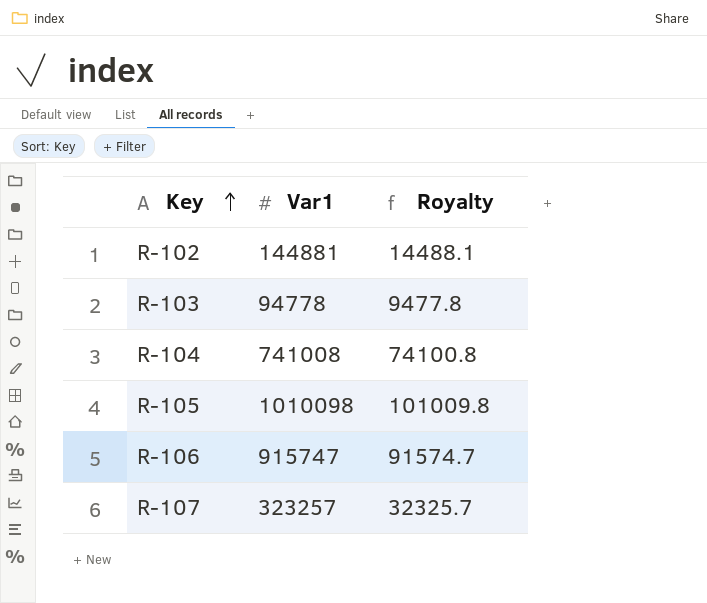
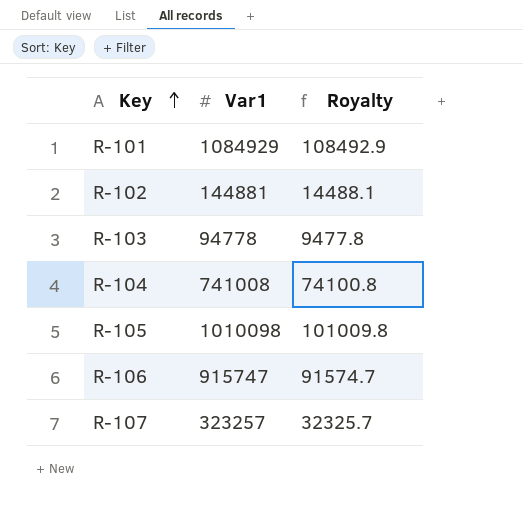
row R-101: none -> 1084929 | 108492.9

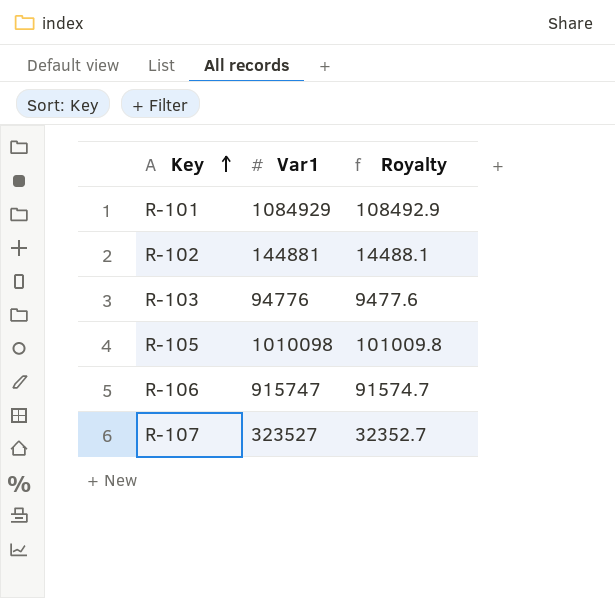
row R-104: 741008 | 74100.8 -> none
R-103 | Var1: 94778 -> 94776
R-103 | Royalty: 9477.8 -> 9477.6
R-107 | Var1: 323257 -> 323527
R-107 | Royalty: 32325.7 -> 32352.7

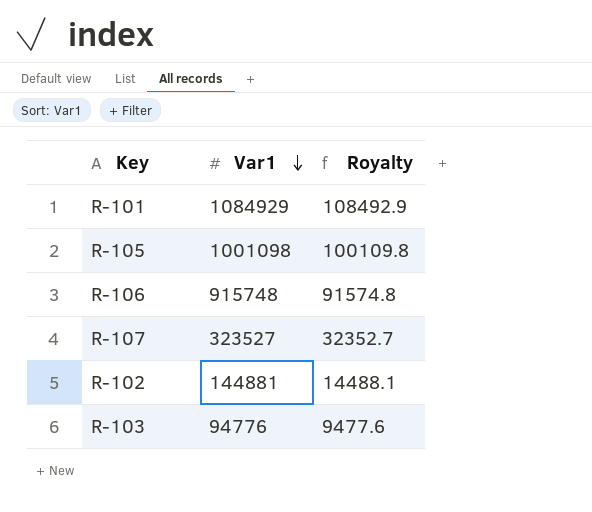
row order: Key ascending -> Var1 descending
R-105 | Var1: 1010098 -> 1001098
R-105 | Royalty: 101009.8 -> 100109.8
R-106 | Var1: 915747 -> 915748
R-106 | Royalty: 91574.7 -> 91574.8

